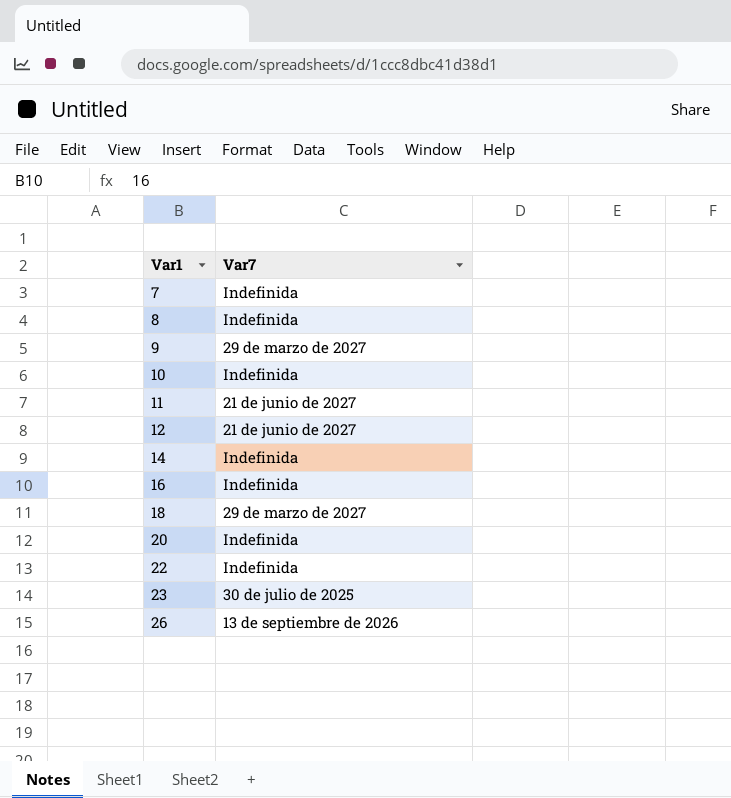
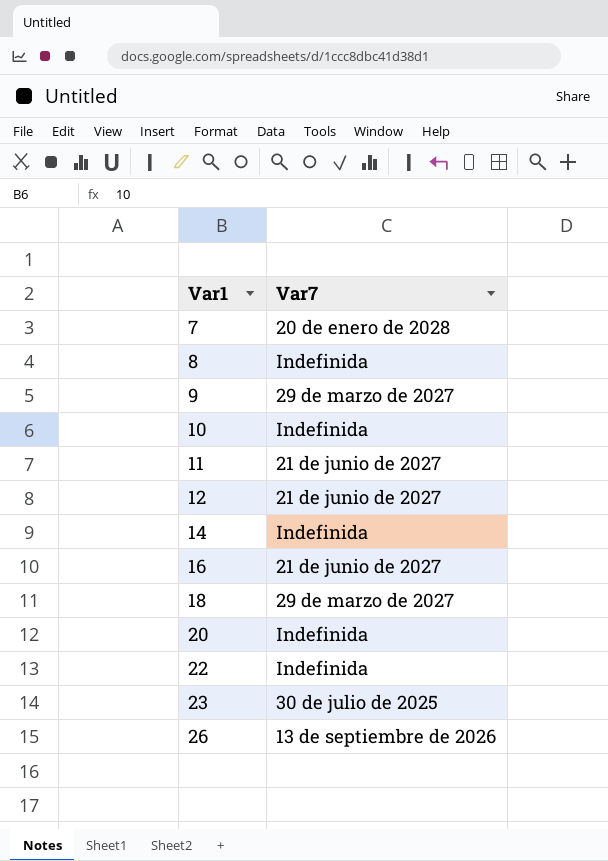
7 | Var7: Indefinida -> 20 de enero de 2028
16 | Var7: Indefinida -> 21 de junio de 2027

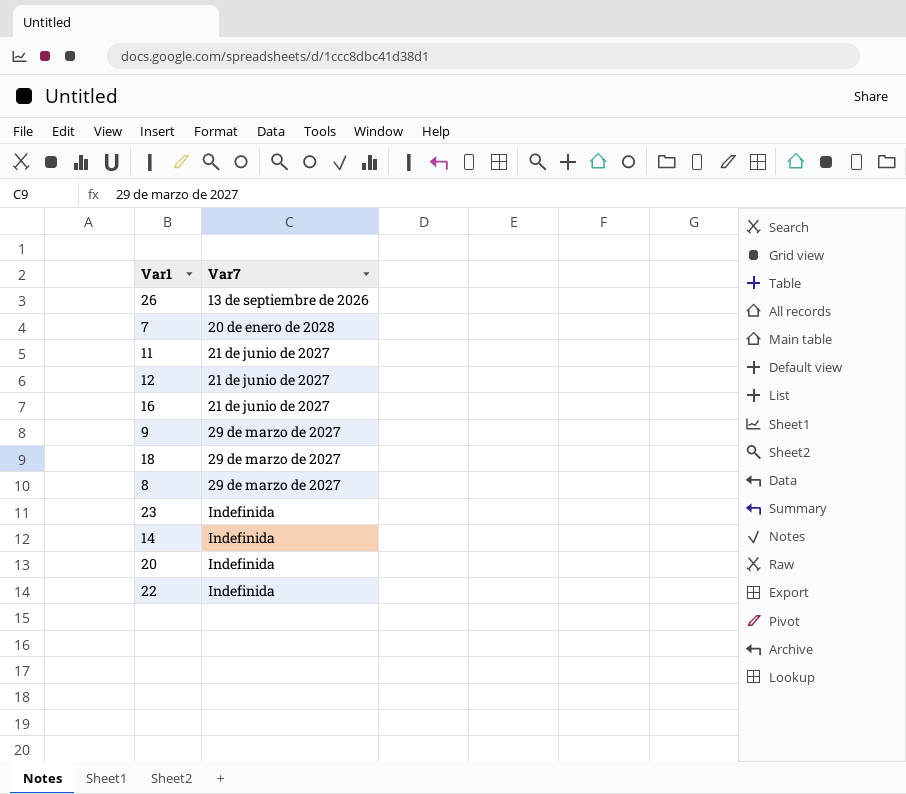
row order: Var1 ascending -> Var7 ascending
row 10: Indefinida -> none
8 | Var7: Indefinida -> 29 de marzo de 2027
23 | Var7: 30 de julio de 2025 -> Indefinida

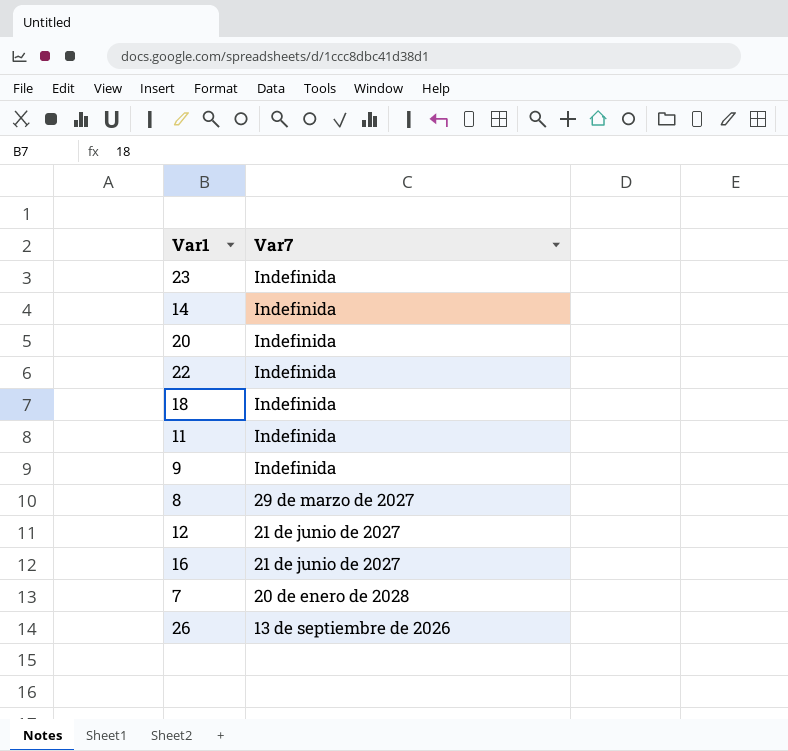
row order: Var7 ascending -> Var7 descending
18 | Var7: 29 de marzo de 2027 -> Indefinida
11 | Var7: 21 de junio de 2027 -> Indefinida
9 | Var7: 29 de marzo de 2027 -> Indefinida

